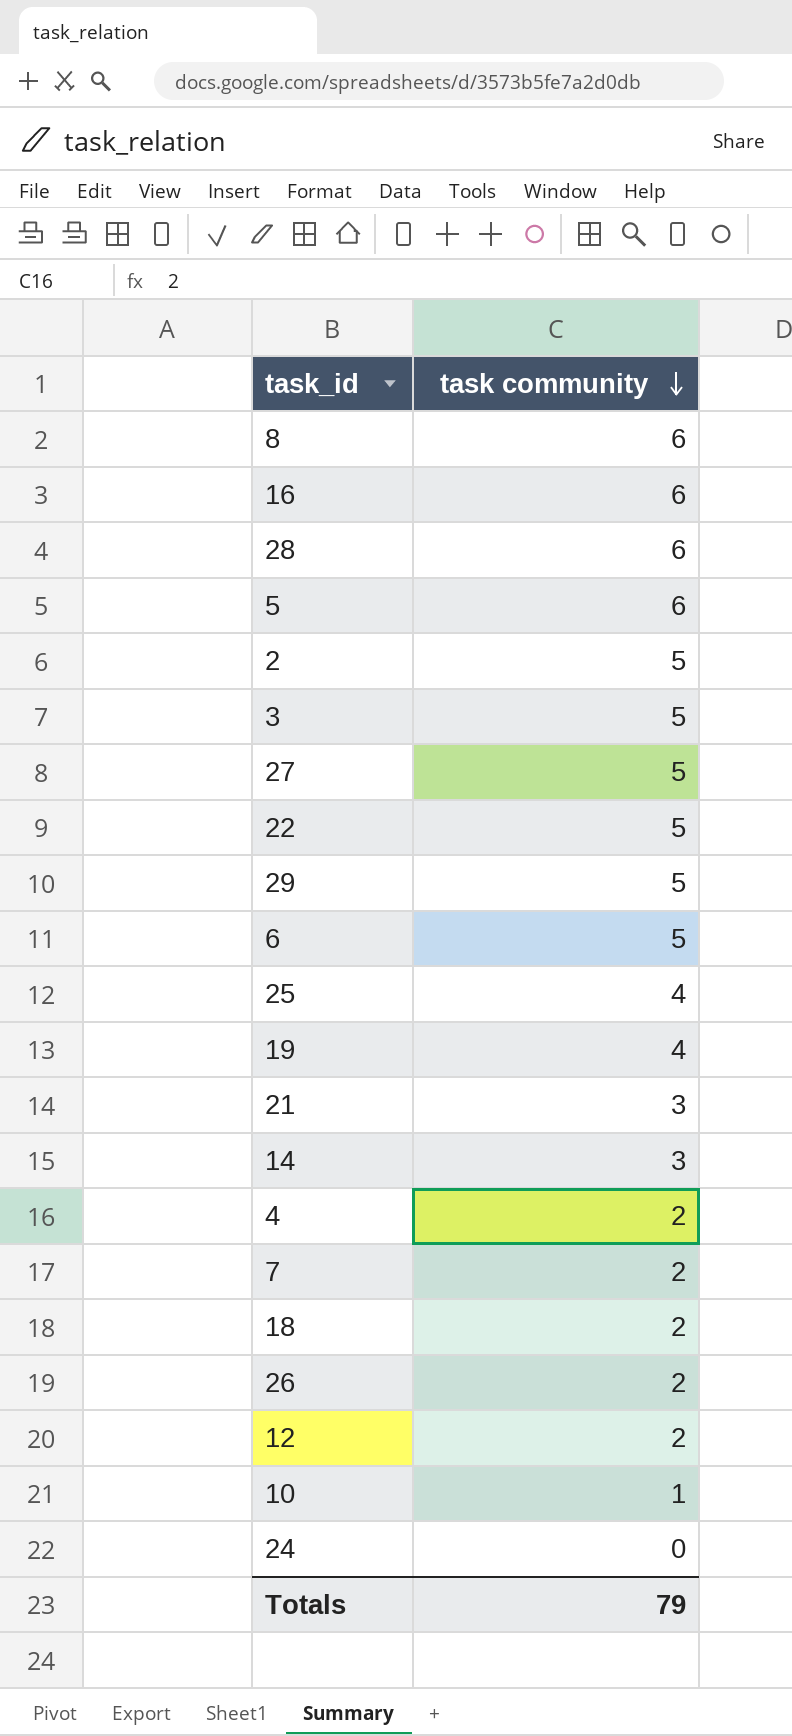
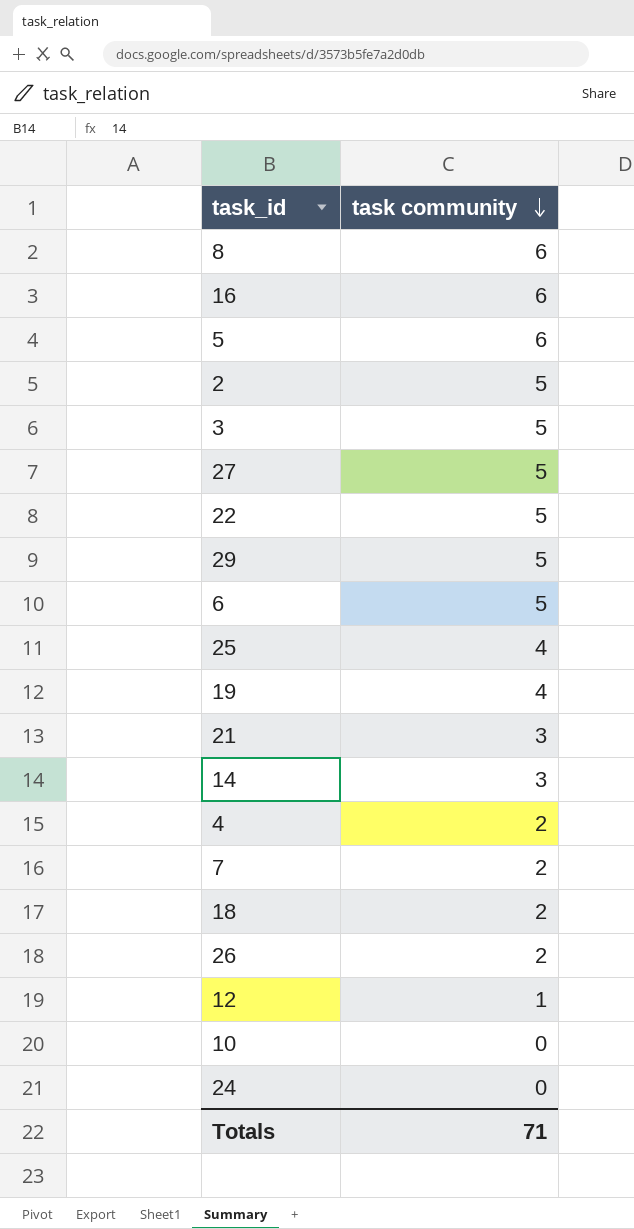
row 28: 6 -> none
12 | task community: 2 -> 1
10 | task community: 1 -> 0
Totals | task community: 79 -> 71

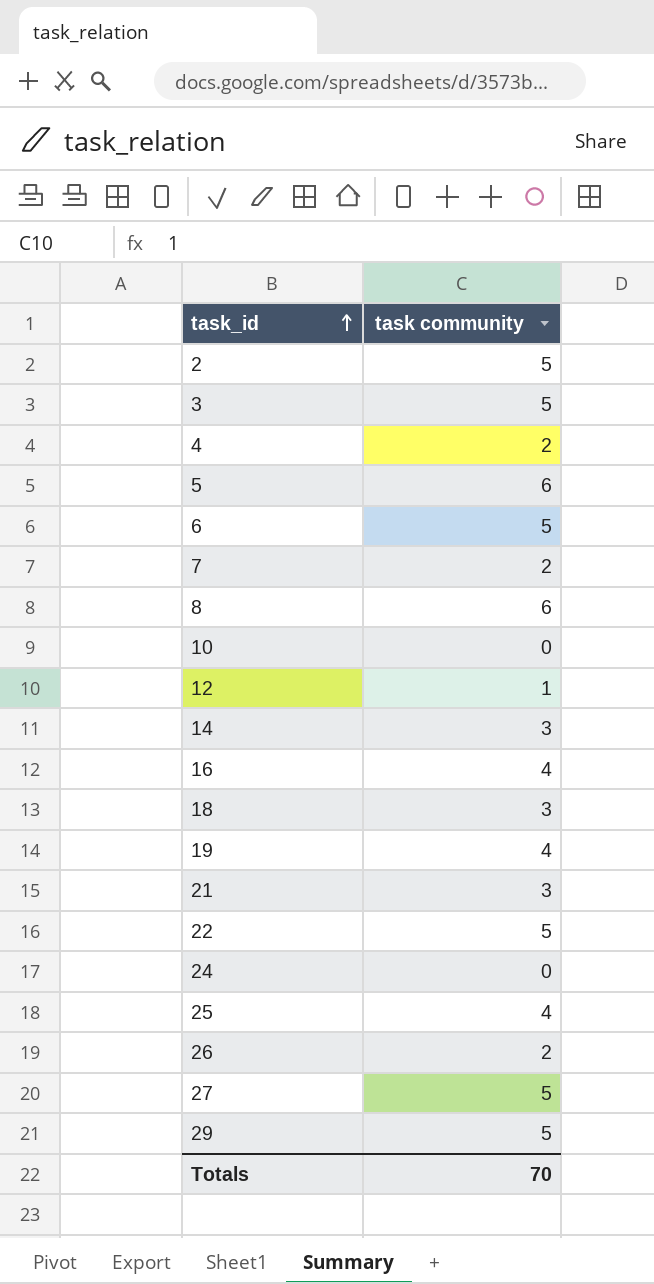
row order: task community descending -> task_id ascending
16 | task community: 6 -> 4
18 | task community: 2 -> 3
Totals | task community: 71 -> 70

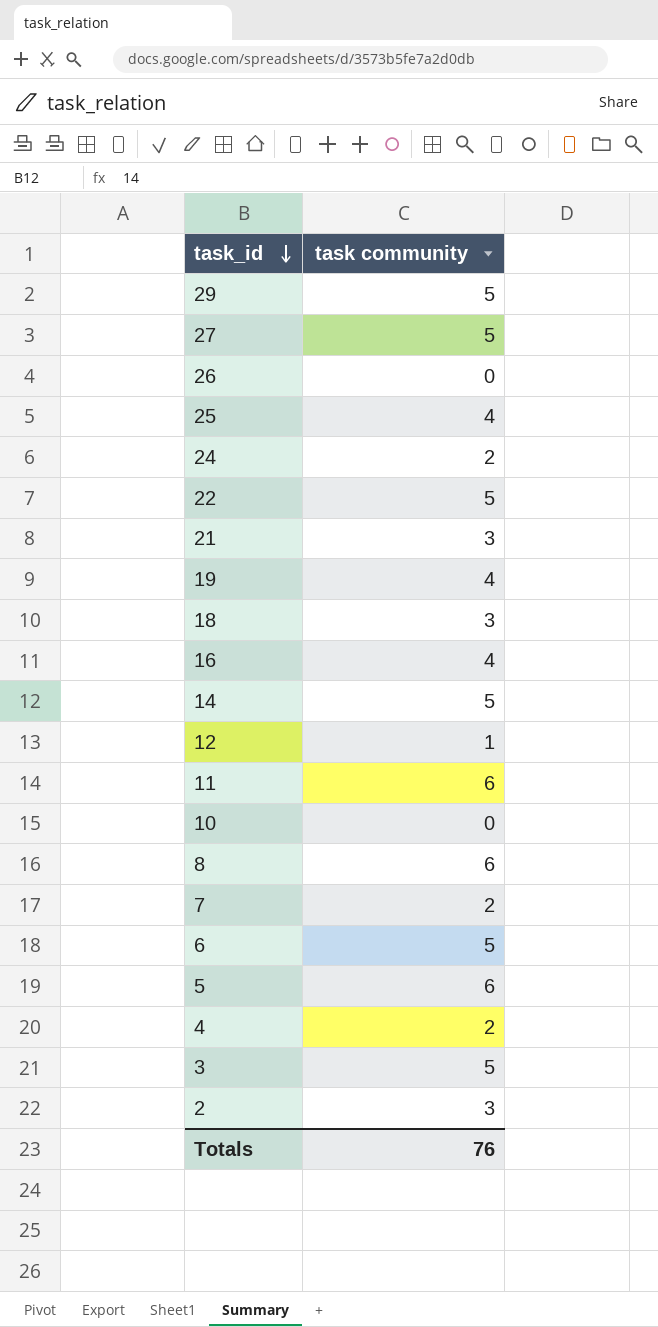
row order: task_id ascending -> task_id descending
26 | task community: 2 -> 0
24 | task community: 0 -> 2
14 | task community: 3 -> 5
row 11: none -> 6
2 | task community: 5 -> 3
Totals | task community: 70 -> 76

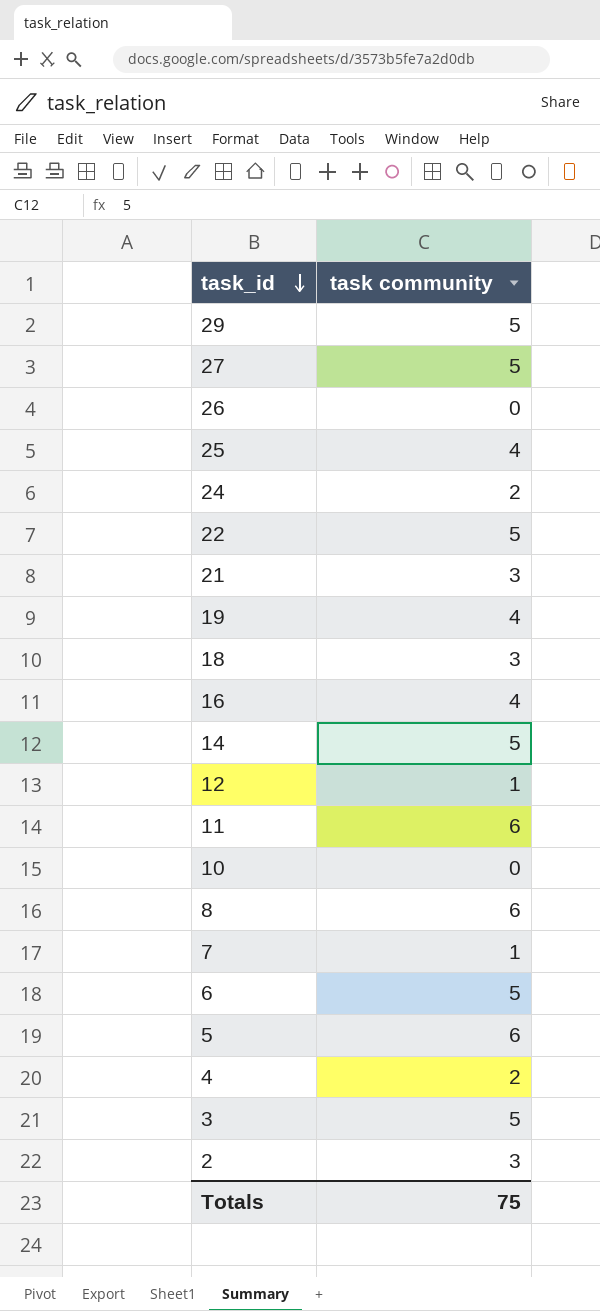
7 | task community: 2 -> 1
Totals | task community: 76 -> 75

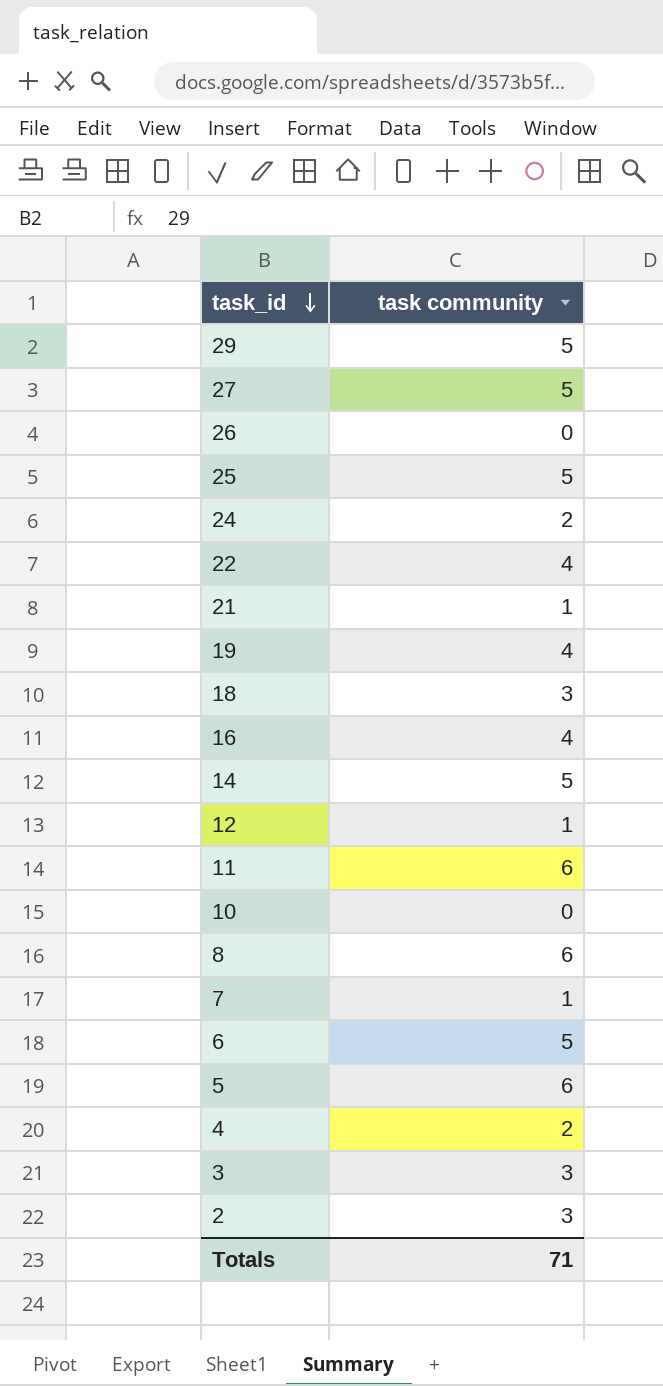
25 | task community: 4 -> 5
22 | task community: 5 -> 4
21 | task community: 3 -> 1
3 | task community: 5 -> 3
Totals | task community: 75 -> 71

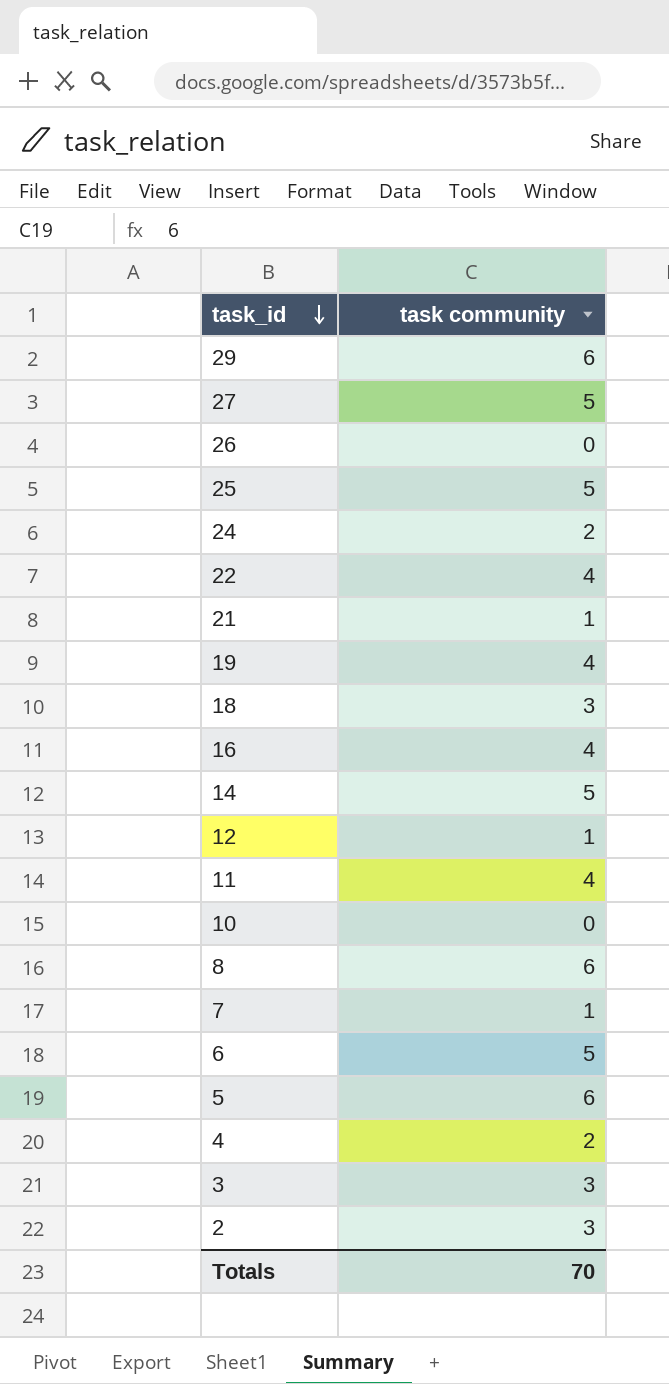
29 | task community: 5 -> 6
11 | task community: 6 -> 4
Totals | task community: 71 -> 70

